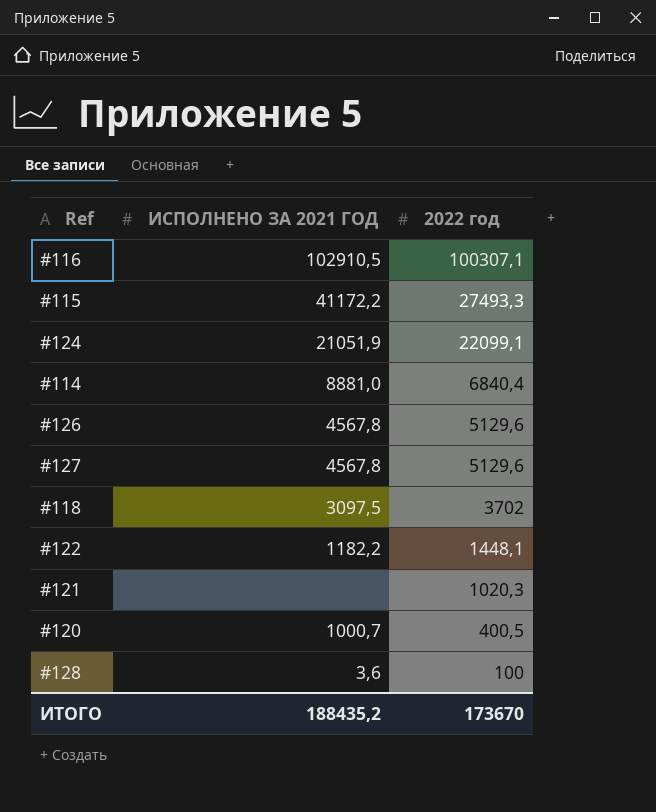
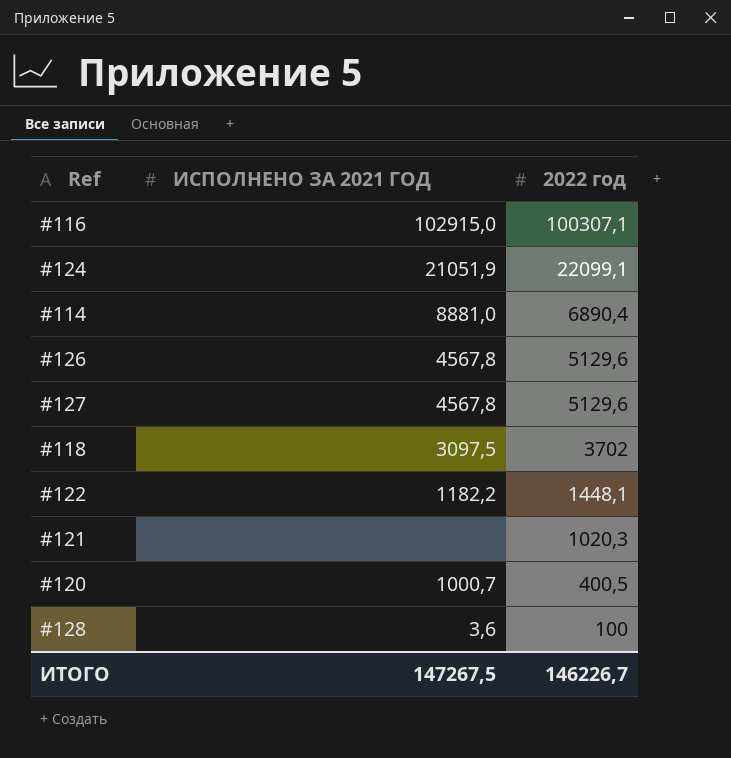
row #115: 41172,2 | 27493,3 -> none
#116 | ИСПОЛНЕНО ЗА 2021 ГОД: 102910,5 -> 102915,0
#114 | 2022 год: 6840,4 -> 6890,4
ИТОГО | ИСПОЛНЕНО ЗА 2021 ГОД: 188435,2 -> 147267,5
ИТОГО | 2022 год: 173670 -> 146226,7

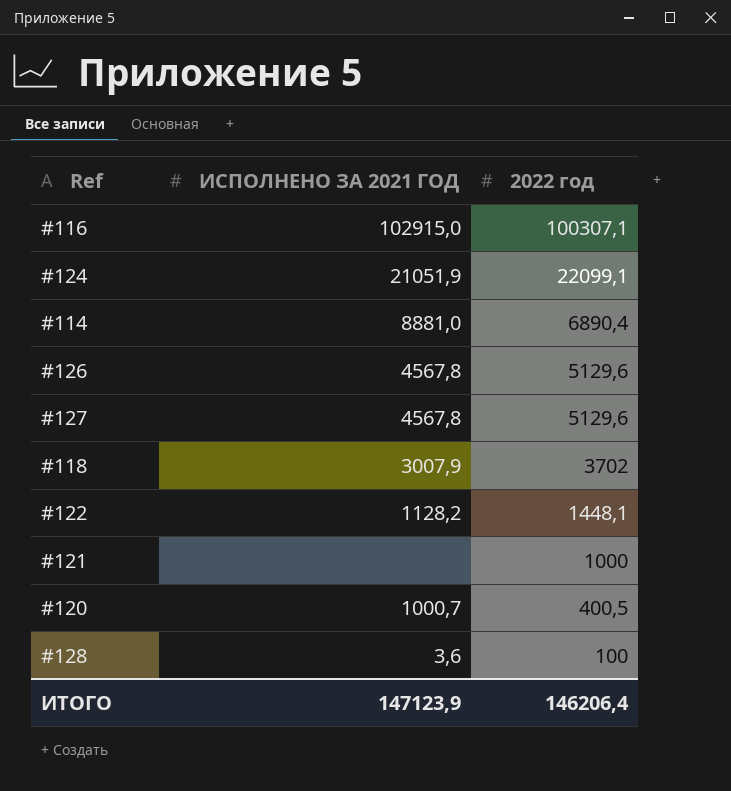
#118 | ИСПОЛНЕНО ЗА 2021 ГОД: 3097,5 -> 3007,9
#122 | ИСПОЛНЕНО ЗА 2021 ГОД: 1182,2 -> 1128,2
#121 | 2022 год: 1020,3 -> 1000
ИТОГО | ИСПОЛНЕНО ЗА 2021 ГОД: 147267,5 -> 147123,9
ИТОГО | 2022 год: 146226,7 -> 146206,4

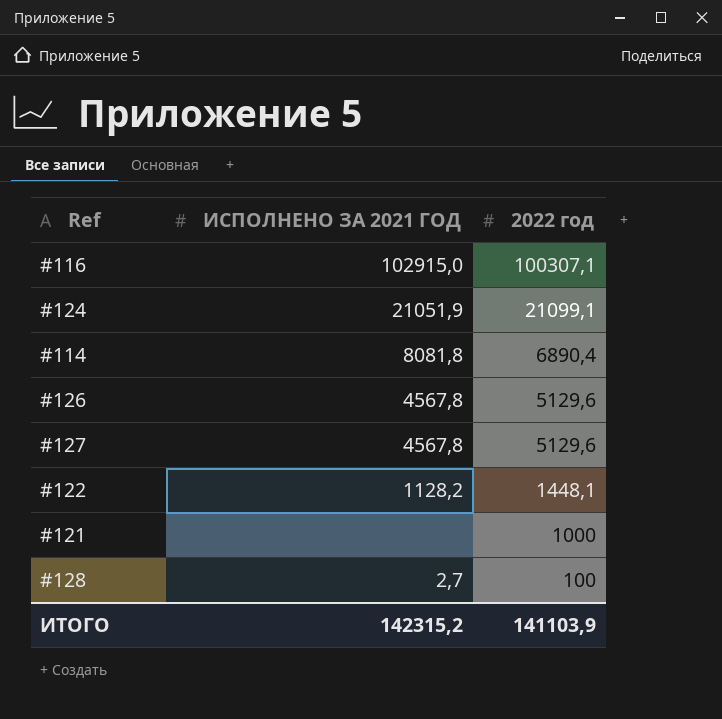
row #118: 3007,9 | 3702 -> none
row #120: 1000,7 | 400,5 -> none
#124 | 2022 год: 22099,1 -> 21099,1
#114 | ИСПОЛНЕНО ЗА 2021 ГОД: 8881,0 -> 8081,8
#128 | ИСПОЛНЕНО ЗА 2021 ГОД: 3,6 -> 2,7
ИТОГО | ИСПОЛНЕНО ЗА 2021 ГОД: 147123,9 -> 142315,2
ИТОГО | 2022 год: 146206,4 -> 141103,9

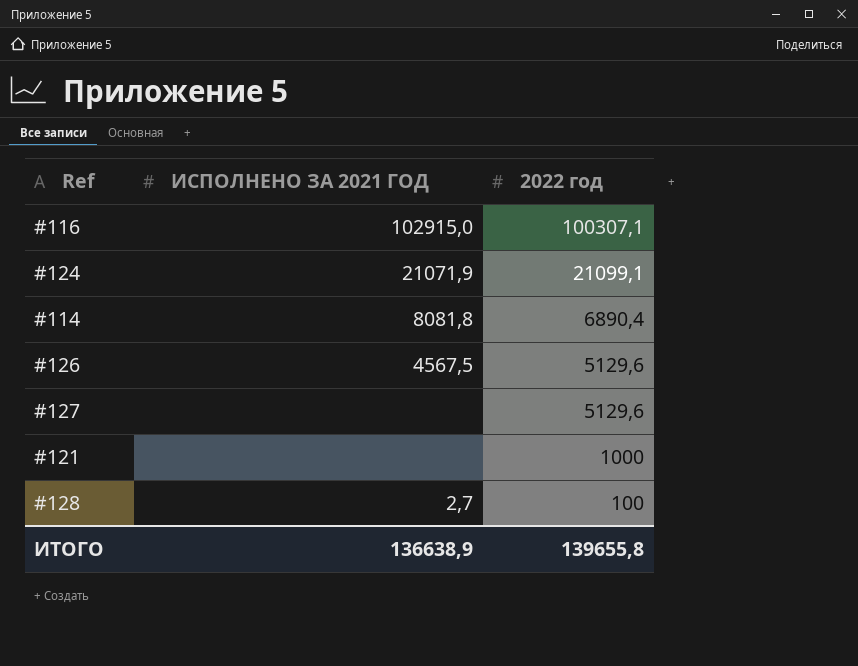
row #122: 1128,2 | 1448,1 -> none
#124 | ИСПОЛНЕНО ЗА 2021 ГОД: 21051,9 -> 21071,9
#126 | ИСПОЛНЕНО ЗА 2021 ГОД: 4567,8 -> 4567,5
#127 | ИСПОЛНЕНО ЗА 2021 ГОД: 4567,8 -> none
ИТОГО | ИСПОЛНЕНО ЗА 2021 ГОД: 142315,2 -> 136638,9
ИТОГО | 2022 год: 141103,9 -> 139655,8

